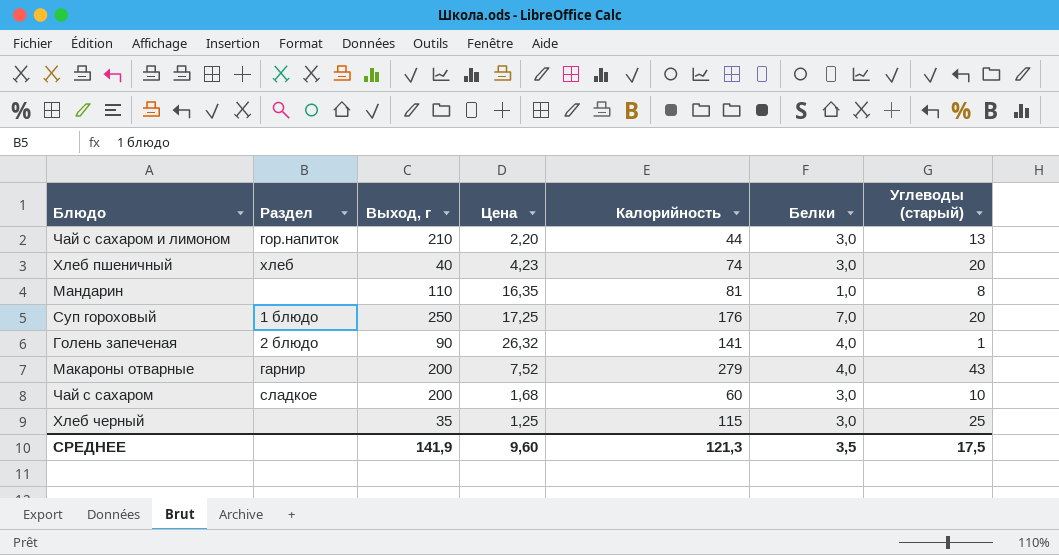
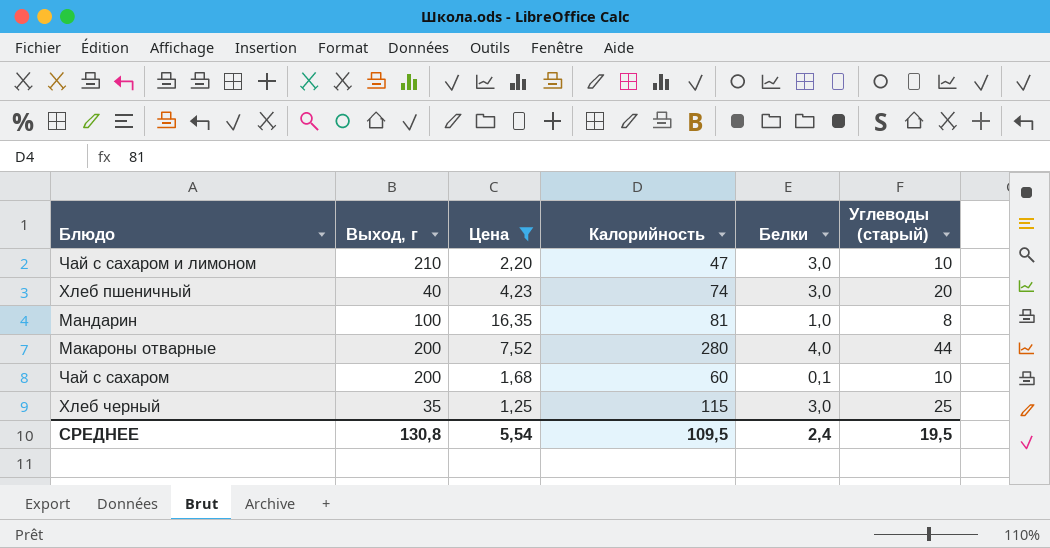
filter: none -> Цена <= 16,35
column Раздел | position: 2 -> none
Чай с сахаром и лимоном | Калорийность: 44 -> 47
Чай с сахаром и лимоном | Углеводы (старый): 13 -> 10
Мандарин | Выход, г: 110 -> 100
Макароны отварные | Калорийность: 279 -> 280
Макароны отварные | Углеводы (старый): 43 -> 44
Чай с сахаром | Белки: 3,0 -> 0,1
СРЕДНЕЕ | Выход, г: 141,9 -> 130,8
СРЕДНЕЕ | Цена: 9,60 -> 5,54
СРЕДНЕЕ | Калорийность: 121,3 -> 109,5
СРЕДНЕЕ | Белки: 3,5 -> 2,4
СРЕДНЕЕ | Углеводы (старый): 17,5 -> 19,5

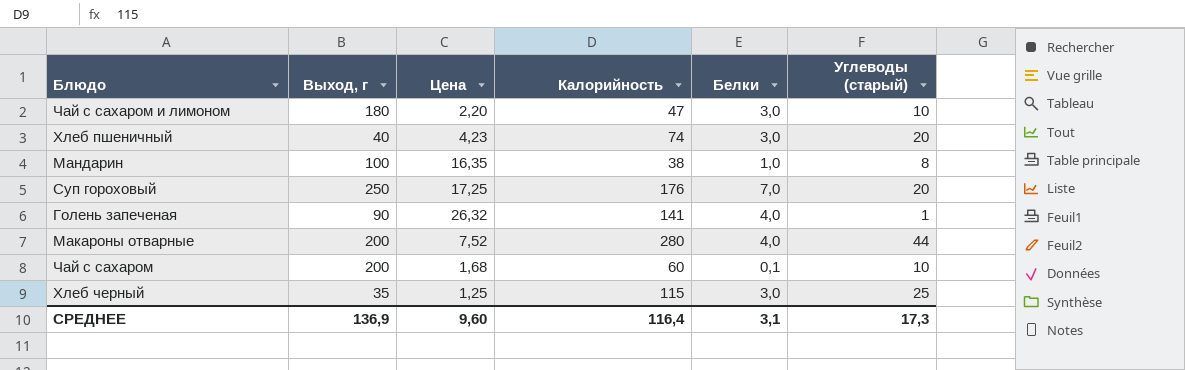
filter: Цена <= 16,35 -> none
Чай с сахаром и лимоном | Выход, г: 210 -> 180
Мандарин | Калорийность: 81 -> 38
СРЕДНЕЕ | Выход, г: 130,8 -> 136,9
СРЕДНЕЕ | Цена: 5,54 -> 9,60
СРЕДНЕЕ | Калорийность: 109,5 -> 116,4
СРЕДНЕЕ | Белки: 2,4 -> 3,1
СРЕДНЕЕ | Углеводы (старый): 19,5 -> 17,3

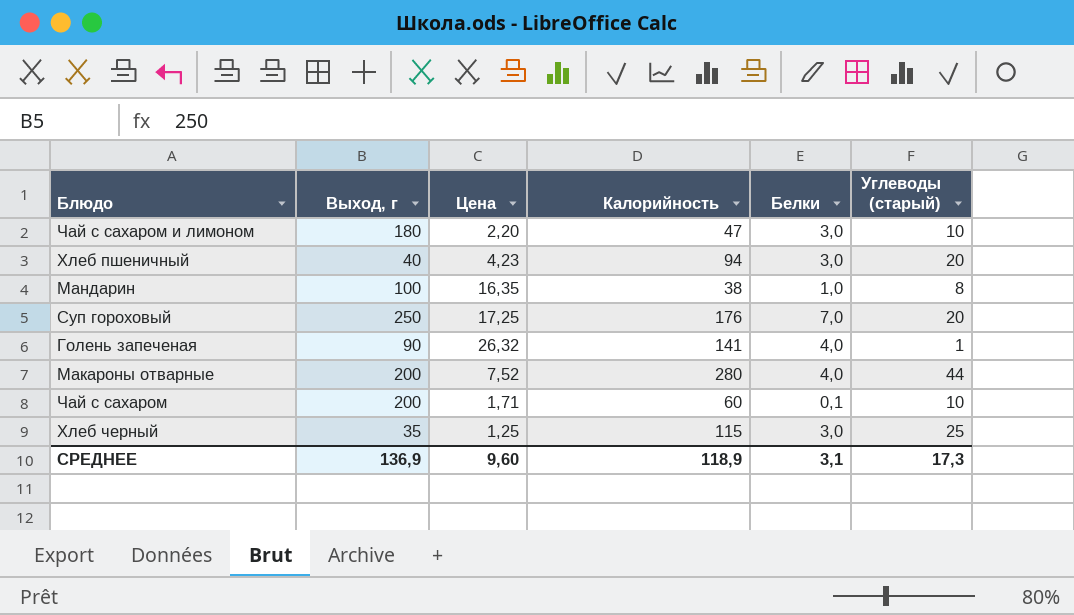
Хлеб пшеничный | Калорийность: 74 -> 94
Чай с сахаром | Цена: 1,68 -> 1,71
СРЕДНЕЕ | Калорийность: 116,4 -> 118,9

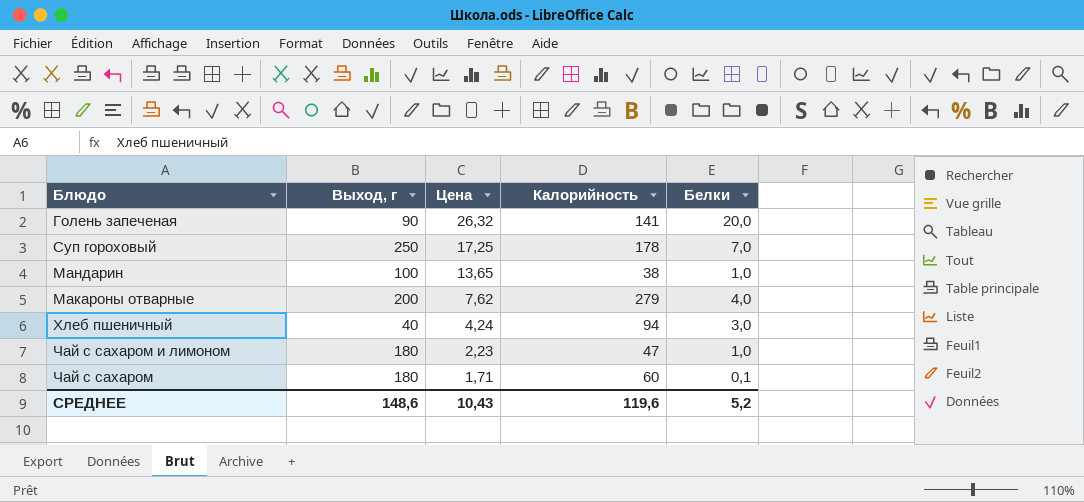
row order: none -> Цена descending
column Углеводы (старый) | position: 6 -> none
row Хлеб черный: 35 | 1,25 | 115 | 3,0 | 25 -> none
Голень запеченая | Белки: 4,0 -> 20,0
Суп гороховый | Калорийность: 176 -> 178
Мандарин | Цена: 16,35 -> 13,65
Макароны отварные | Цена: 7,52 -> 7,62
Макароны отварные | Калорийность: 280 -> 279
Хлеб пшеничный | Цена: 4,23 -> 4,24
Чай с сахаром и лимоном | Цена: 2,20 -> 2,23
Чай с сахаром и лимоном | Белки: 3,0 -> 1,0
Чай с сахаром | Выход, г: 200 -> 180
СРЕДНЕЕ | Выход, г: 136,9 -> 148,6
СРЕДНЕЕ | Цена: 9,60 -> 10,43
СРЕДНЕЕ | Калорийность: 118,9 -> 119,6
СРЕДНЕЕ | Белки: 3,1 -> 5,2

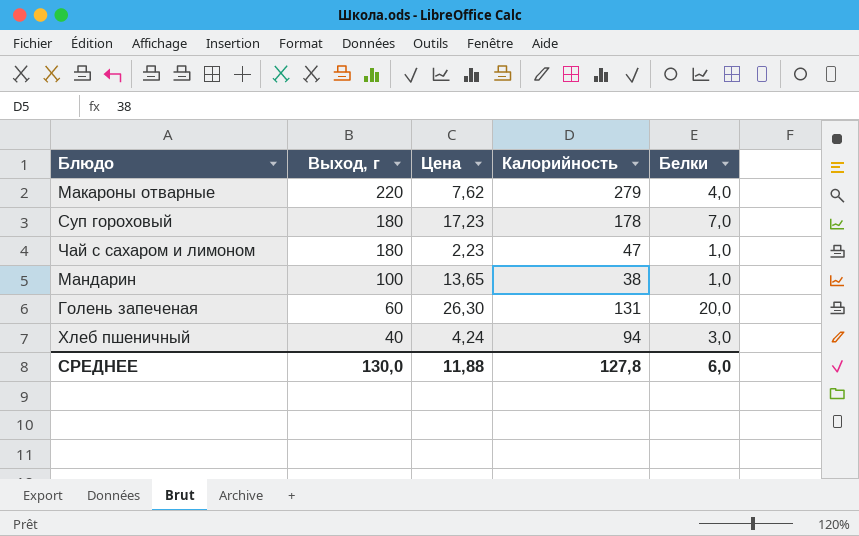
row order: Цена descending -> Выход, г descending
row Чай с сахаром: 180 | 1,71 | 60 | 0,1 -> none
Макароны отварные | Выход, г: 200 -> 220
Суп гороховый | Выход, г: 250 -> 180
Суп гороховый | Цена: 17,25 -> 17,23
Голень запеченая | Выход, г: 90 -> 60
Голень запеченая | Цена: 26,32 -> 26,30
Голень запеченая | Калорийность: 141 -> 131
СРЕДНЕЕ | Выход, г: 148,6 -> 130,0
СРЕДНЕЕ | Цена: 10,43 -> 11,88
СРЕДНЕЕ | Калорийность: 119,6 -> 127,8
СРЕДНЕЕ | Белки: 5,2 -> 6,0

